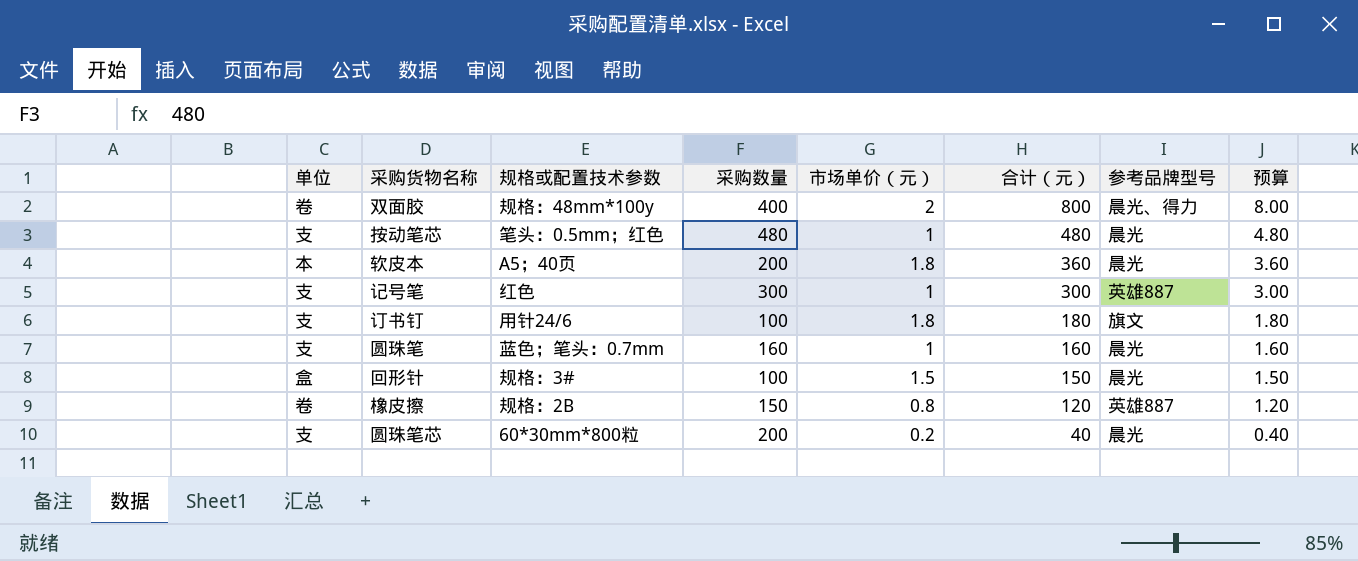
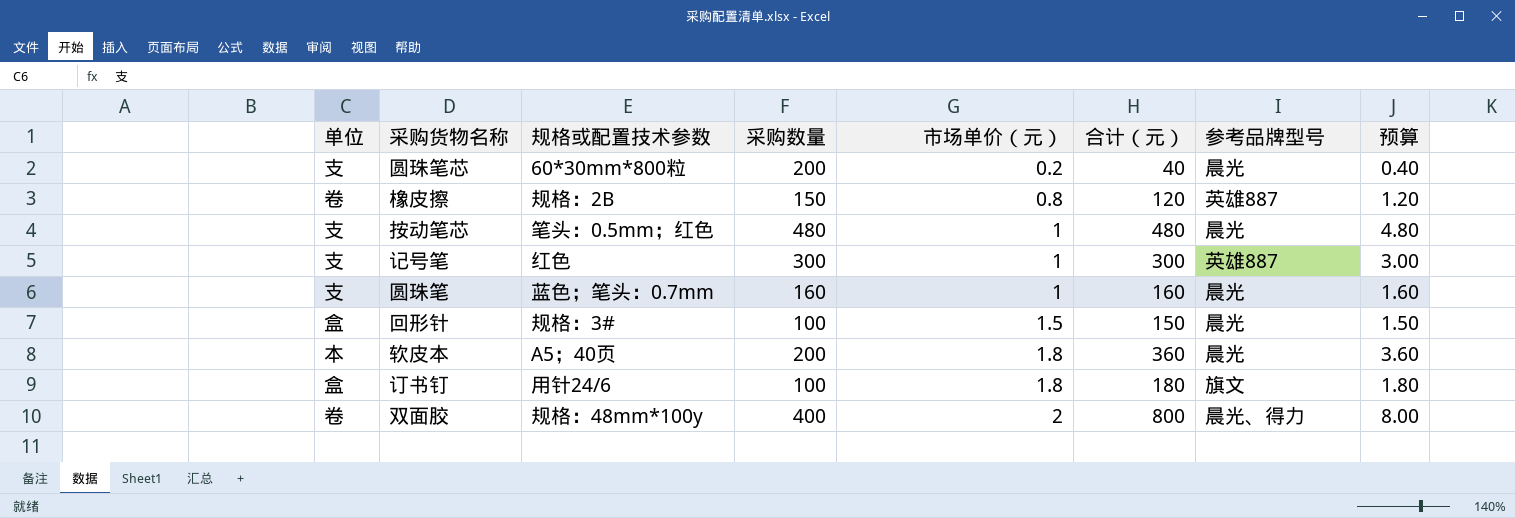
row order: 合计（元） descending -> 市场单价（元） ascending
订书钉 | 单位: 支 -> 盒

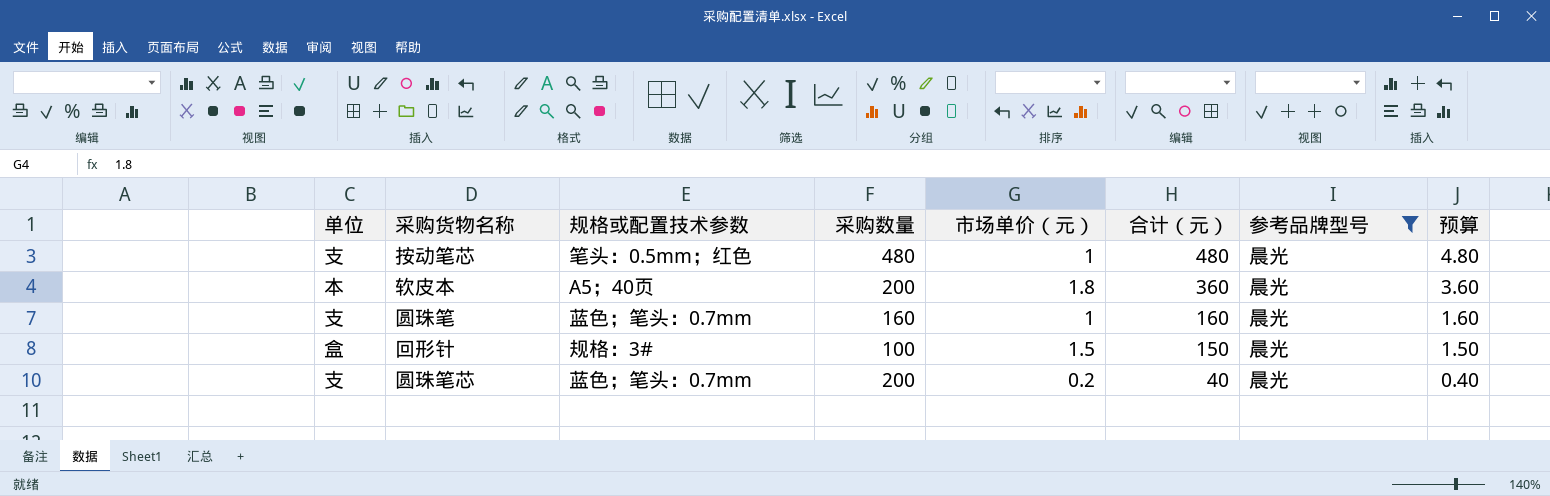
filter: none -> 参考品牌型号 = 晨光
row order: 市场单价（元） ascending -> 合计（元） descending
圆珠笔芯 | 规格或配置技术参数: 60*30mm*800粒 -> 蓝色；笔头：0.7mm

